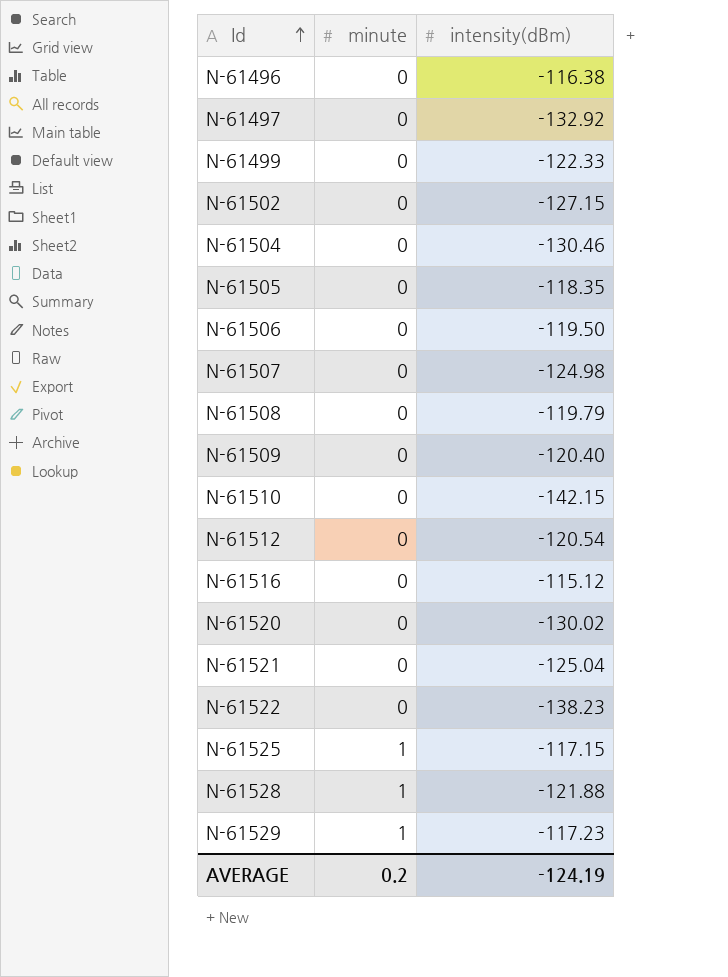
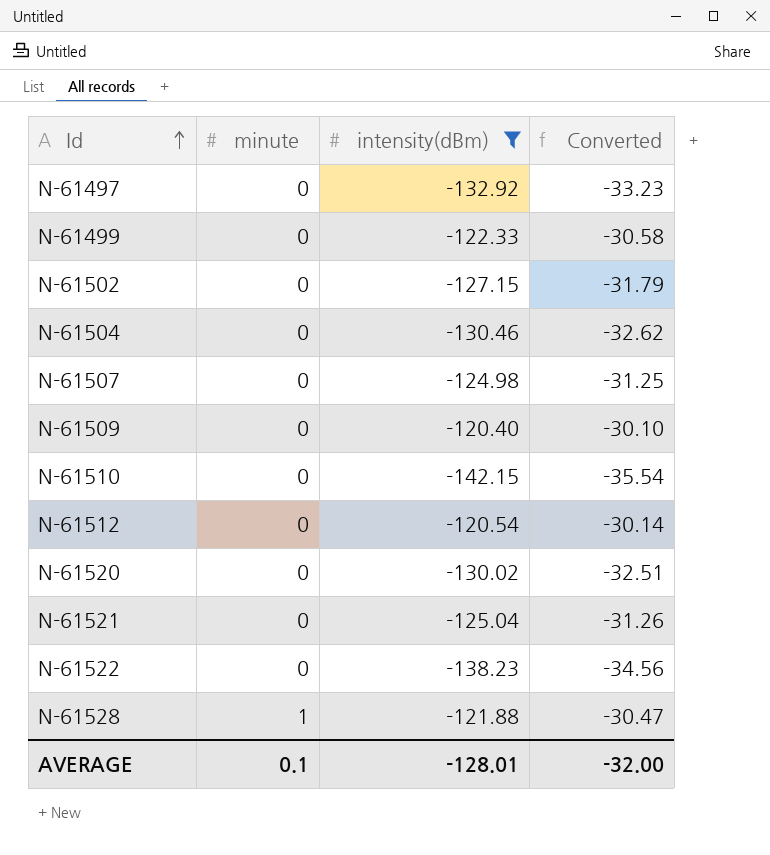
filter: none -> intensity(dBm) <= -120.40
column Converted | formula: none -> [intensity(dBm)] * 0.25
AVERAGE | minute: 0.2 -> 0.1
AVERAGE | intensity(dBm): -124.19 -> -128.01

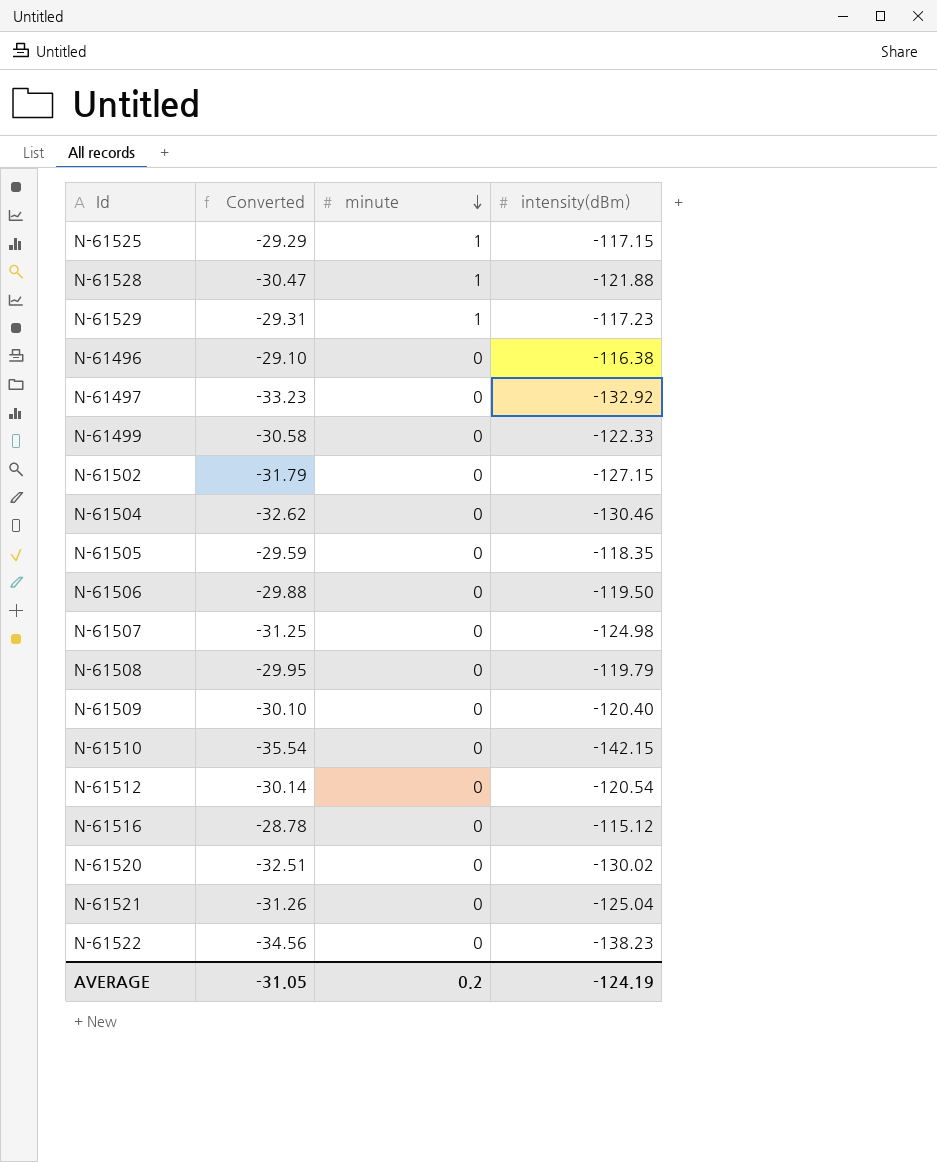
filter: intensity(dBm) <= -120.40 -> none
row order: Id ascending -> minute descending
column Converted | position: 4 -> 2
AVERAGE | Converted: -32.00 -> -31.05
AVERAGE | minute: 0.1 -> 0.2
AVERAGE | intensity(dBm): -128.01 -> -124.19

